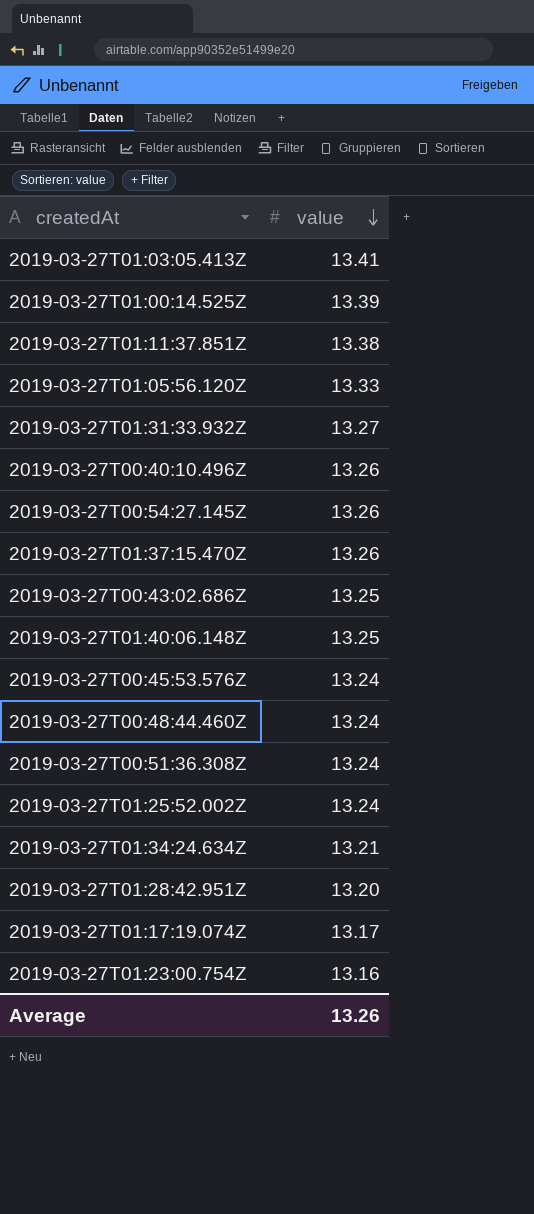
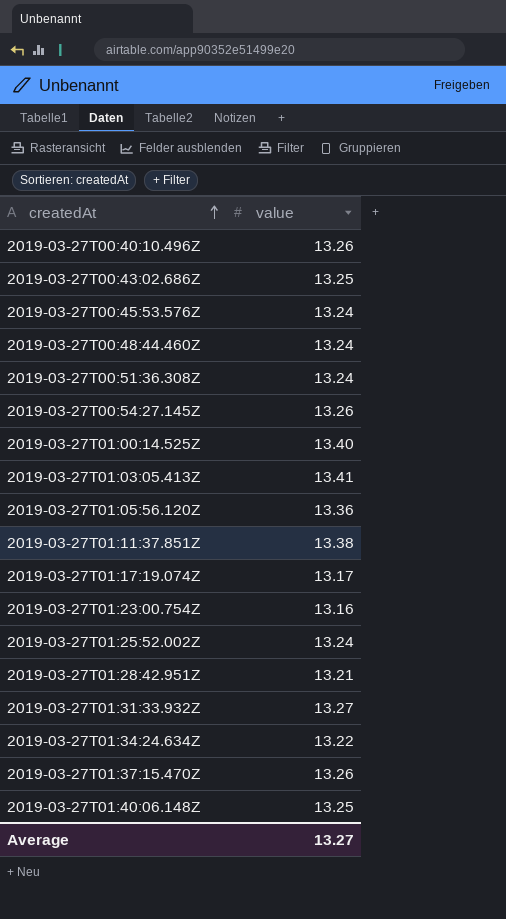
row order: value descending -> createdAt ascending
2019-03-27T01:00:14.525Z | value: 13.39 -> 13.40
2019-03-27T01:05:56.120Z | value: 13.33 -> 13.36
2019-03-27T01:28:42.951Z | value: 13.20 -> 13.21
2019-03-27T01:34:24.634Z | value: 13.21 -> 13.22
Average | value: 13.26 -> 13.27

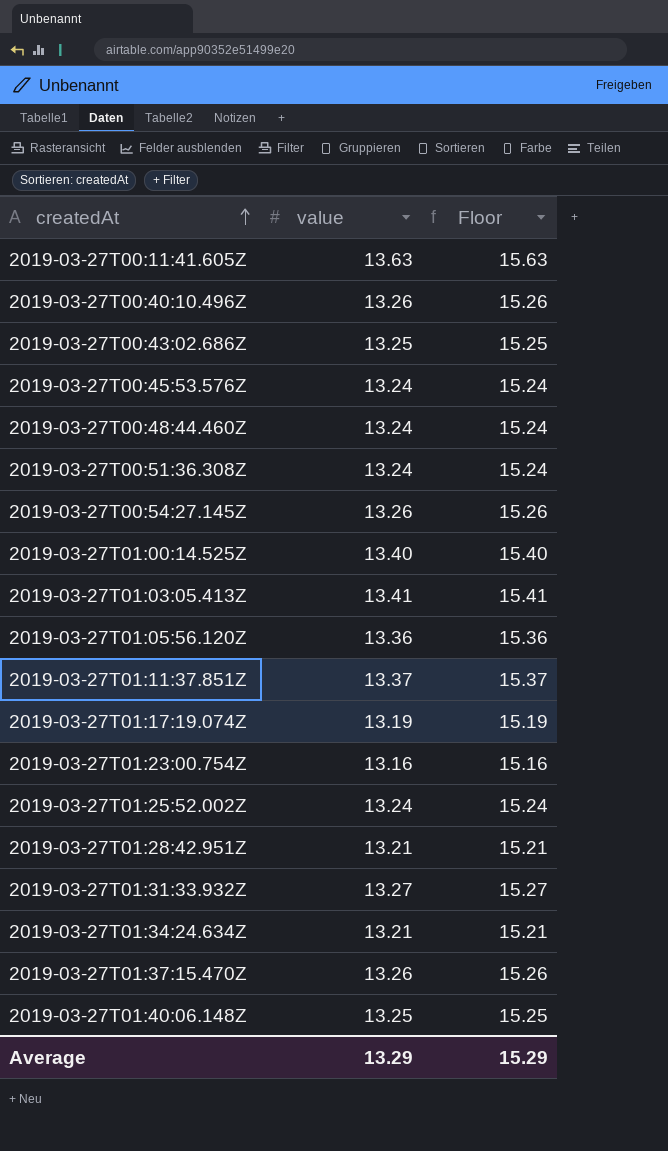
column Floor | formula: none -> [value] + 2
row 2019-03-27T00:11:41.605Z: none -> 13.63 | 15.63
2019-03-27T01:11:37.851Z | value: 13.38 -> 13.37
2019-03-27T01:17:19.074Z | value: 13.17 -> 13.19
2019-03-27T01:34:24.634Z | value: 13.22 -> 13.21
Average | value: 13.27 -> 13.29

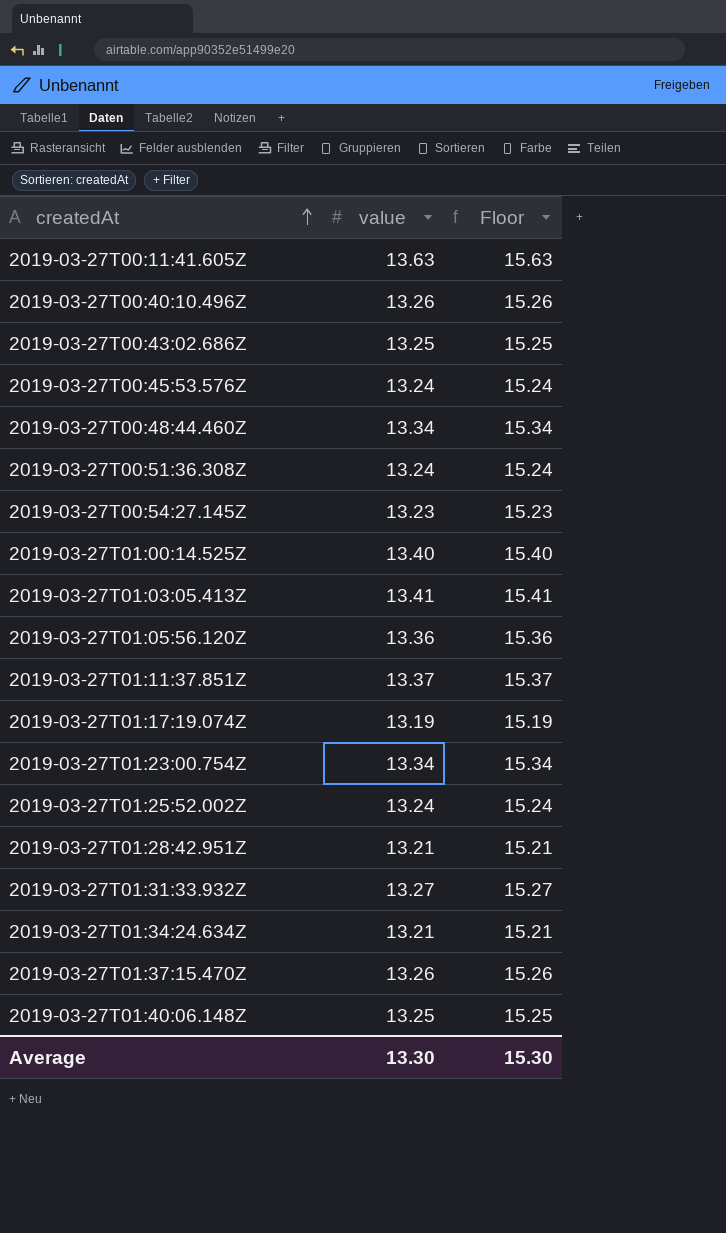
2019-03-27T00:48:44.460Z | value: 13.24 -> 13.34
2019-03-27T00:48:44.460Z | Floor: 15.24 -> 15.34
2019-03-27T00:54:27.145Z | value: 13.26 -> 13.23
2019-03-27T00:54:27.145Z | Floor: 15.26 -> 15.23
2019-03-27T01:23:00.754Z | value: 13.16 -> 13.34
2019-03-27T01:23:00.754Z | Floor: 15.16 -> 15.34
Average | value: 13.29 -> 13.30
Average | Floor: 15.29 -> 15.30

